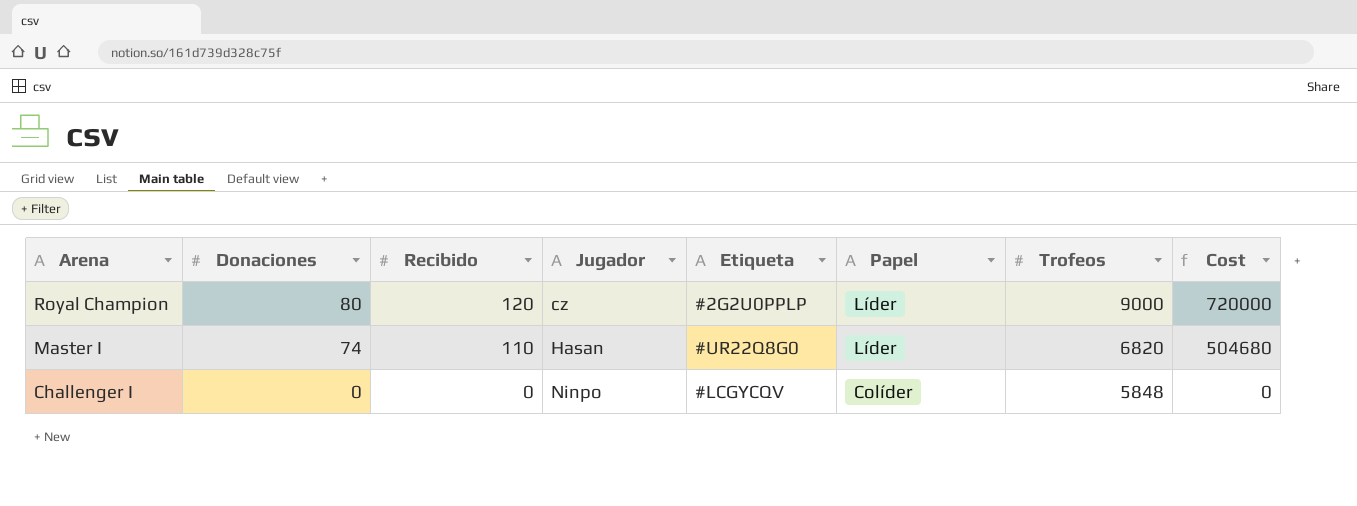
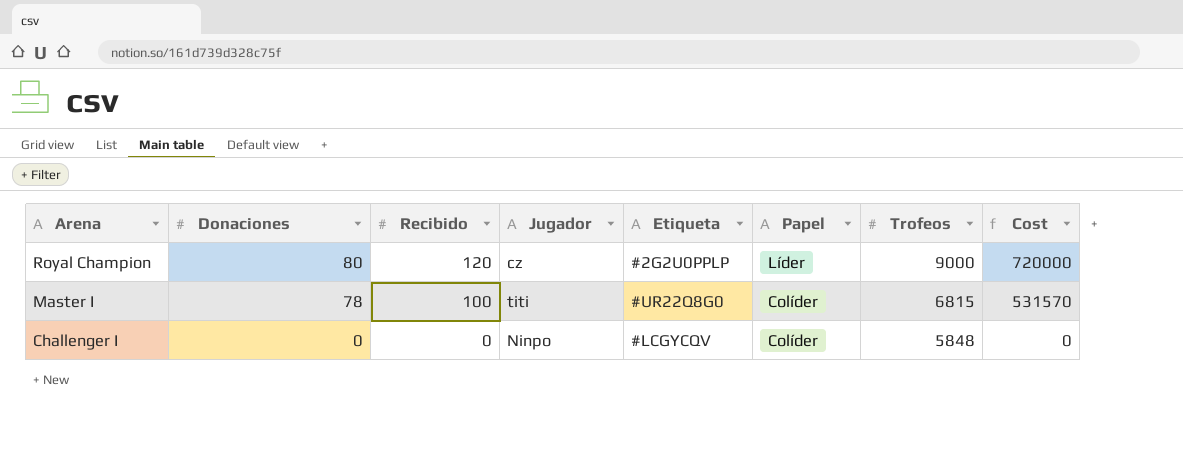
Master I | Donaciones: 74 -> 78
Master I | Recibido: 110 -> 100
Master I | Jugador: Hasan -> titi
Master I | Papel: Líder -> Colíder
Master I | Trofeos: 6820 -> 6815
Master I | Cost: 504680 -> 531570

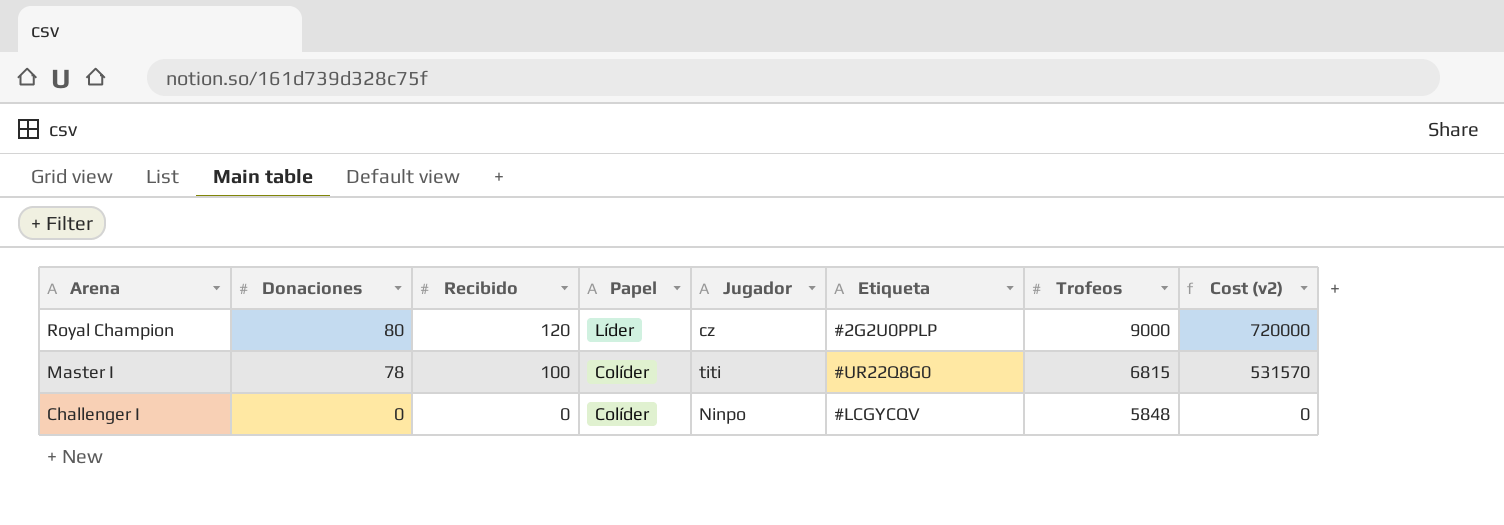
column Papel | position: 6 -> 4
column name: Cost -> Cost (v2)

